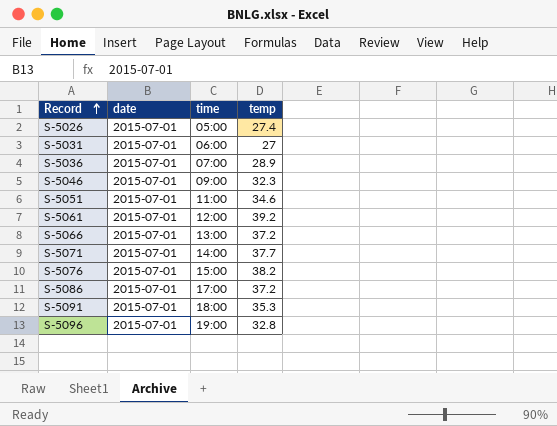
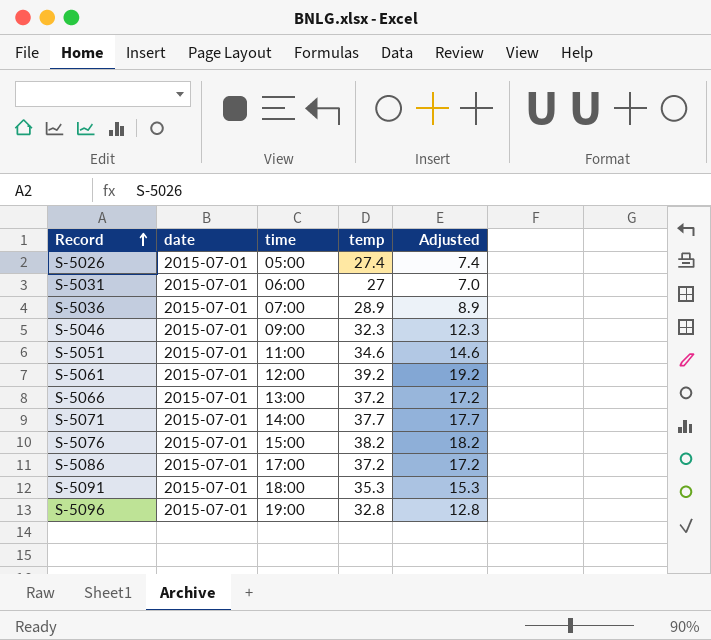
column Adjusted | formula: none -> [temp] - 20

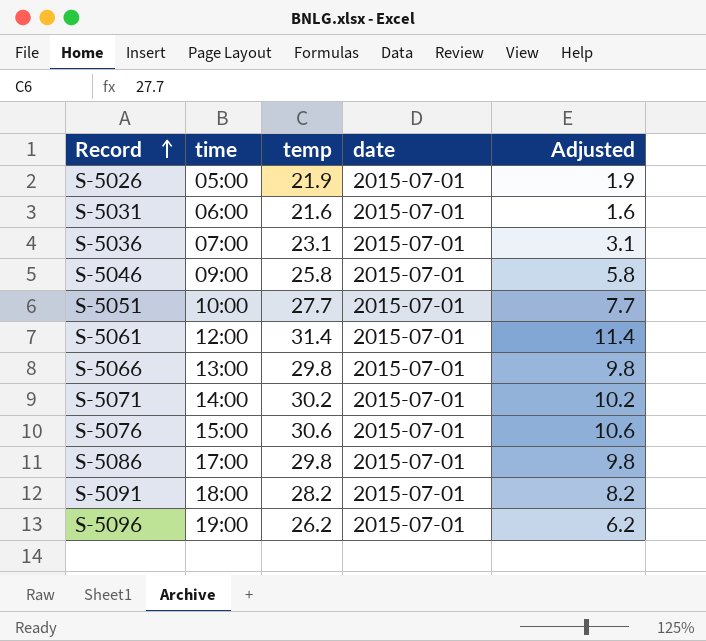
column date | position: 2 -> 4
S-5026 | temp: 27.4 -> 21.9
S-5026 | Adjusted: 7.4 -> 1.9
S-5031 | temp: 27 -> 21.6
S-5031 | Adjusted: 7.0 -> 1.6
S-5036 | temp: 28.9 -> 23.1
S-5036 | Adjusted: 8.9 -> 3.1
S-5046 | temp: 32.3 -> 25.8
S-5046 | Adjusted: 12.3 -> 5.8
S-5051 | time: 11:00 -> 10:00
S-5051 | temp: 34.6 -> 27.7
S-5051 | Adjusted: 14.6 -> 7.7
S-5061 | temp: 39.2 -> 31.4
S-5061 | Adjusted: 19.2 -> 11.4
S-5066 | temp: 37.2 -> 29.8
S-5066 | Adjusted: 17.2 -> 9.8
S-5071 | temp: 37.7 -> 30.2
S-5071 | Adjusted: 17.7 -> 10.2
S-5076 | temp: 38.2 -> 30.6
S-5076 | Adjusted: 18.2 -> 10.6
S-5086 | temp: 37.2 -> 29.8
S-5086 | Adjusted: 17.2 -> 9.8
S-5091 | temp: 35.3 -> 28.2
S-5091 | Adjusted: 15.3 -> 8.2
S-5096 | temp: 32.8 -> 26.2
S-5096 | Adjusted: 12.8 -> 6.2

